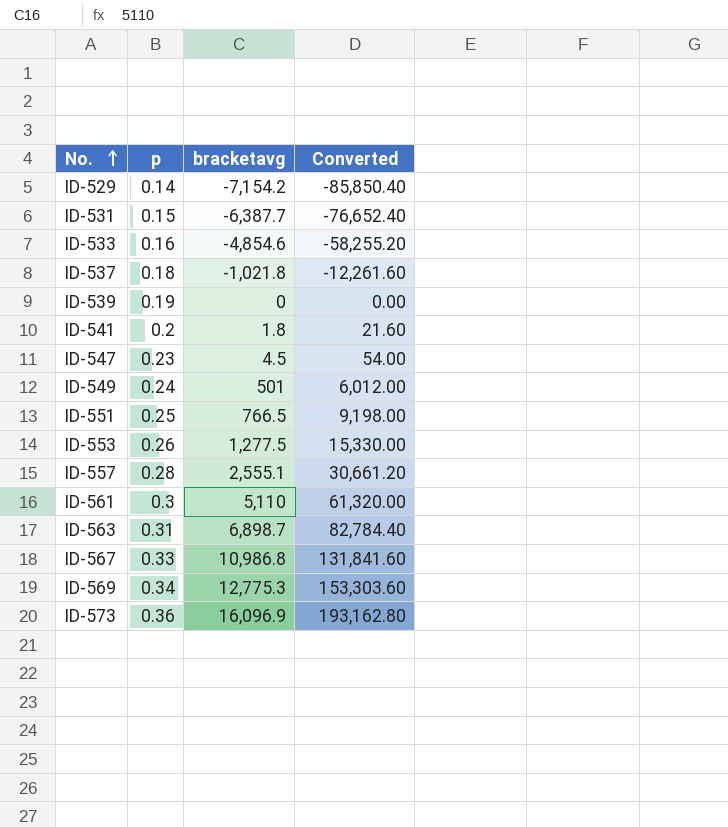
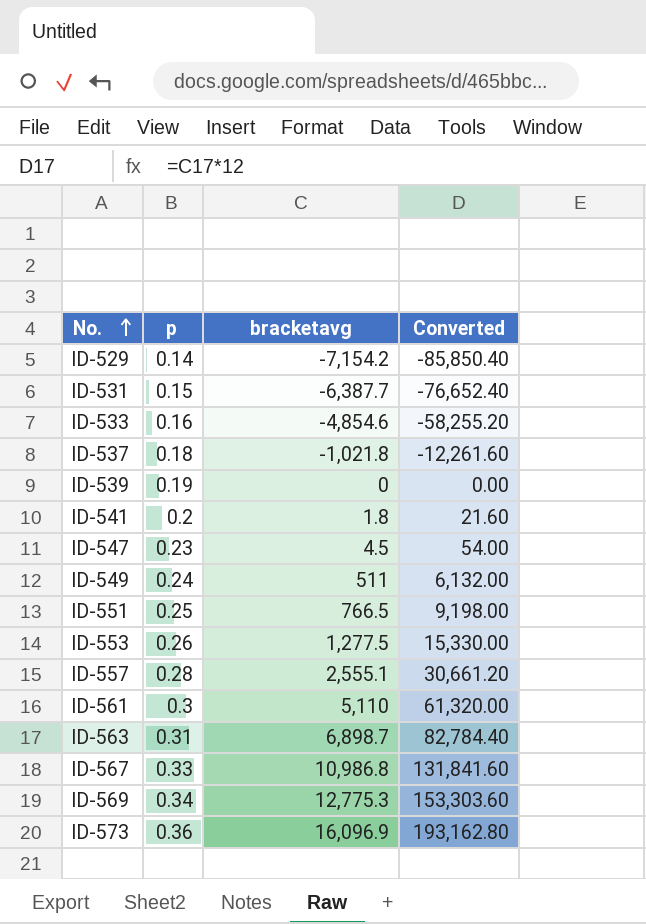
ID-549 | bracketavg: 501 -> 511
ID-549 | Converted: 6,012.00 -> 6,132.00

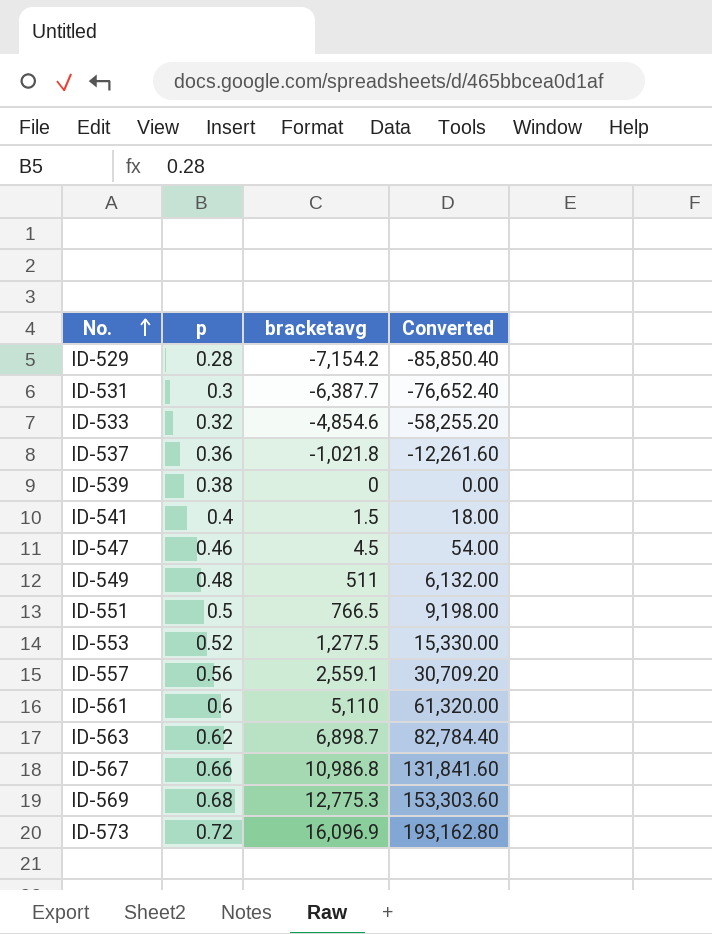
ID-529 | p: 0.14 -> 0.28
ID-531 | p: 0.15 -> 0.3
ID-533 | p: 0.16 -> 0.32
ID-537 | p: 0.18 -> 0.36
ID-539 | p: 0.19 -> 0.38
ID-541 | p: 0.2 -> 0.4
ID-541 | bracketavg: 1.8 -> 1.5
ID-541 | Converted: 21.60 -> 18.00
ID-547 | p: 0.23 -> 0.46
ID-549 | p: 0.24 -> 0.48
ID-551 | p: 0.25 -> 0.5
ID-553 | p: 0.26 -> 0.52
ID-557 | p: 0.28 -> 0.56
ID-557 | bracketavg: 2,555.1 -> 2,559.1
ID-557 | Converted: 30,661.20 -> 30,709.20
ID-561 | p: 0.3 -> 0.6
ID-563 | p: 0.31 -> 0.62
ID-567 | p: 0.33 -> 0.66
ID-569 | p: 0.34 -> 0.68
ID-573 | p: 0.36 -> 0.72

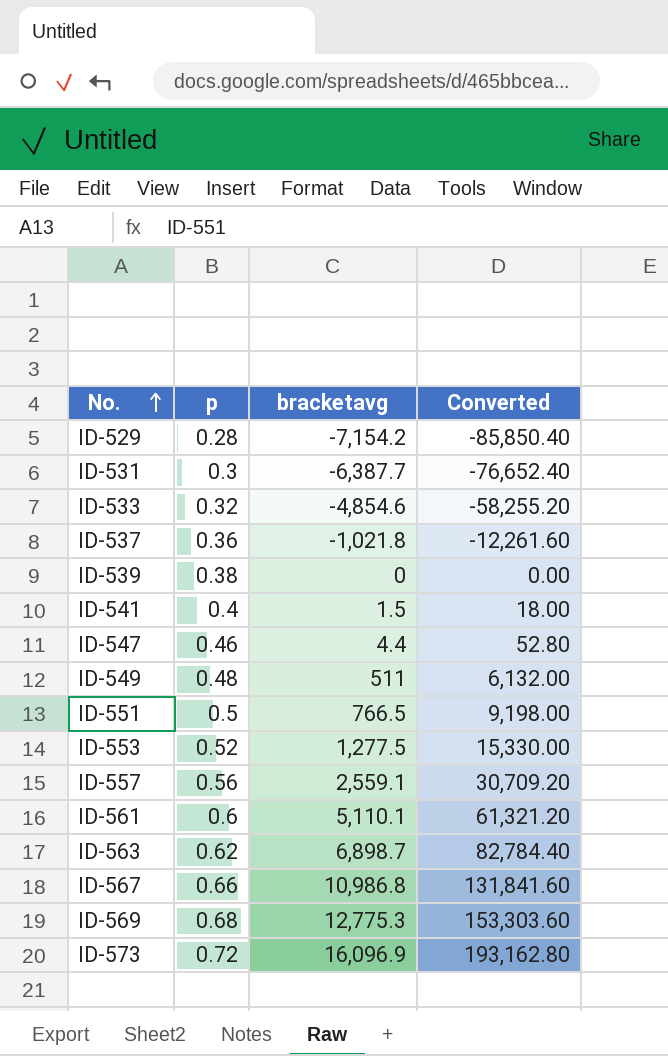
ID-547 | bracketavg: 4.5 -> 4.4
ID-547 | Converted: 54.00 -> 52.80
ID-561 | bracketavg: 5,110 -> 5,110.1
ID-561 | Converted: 61,320.00 -> 61,321.20

